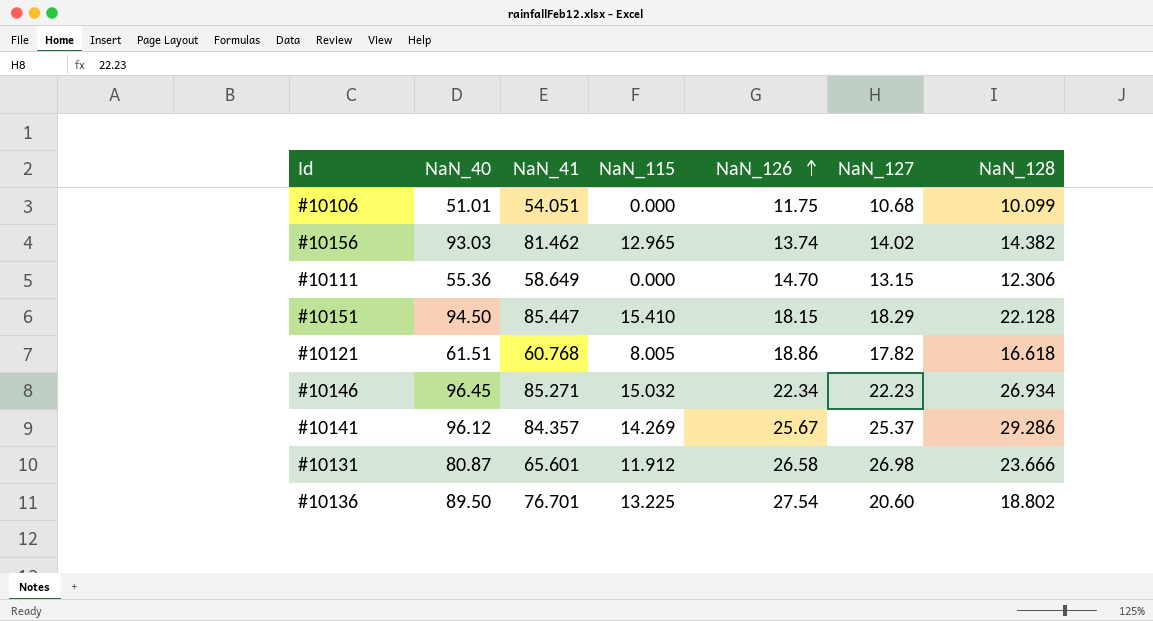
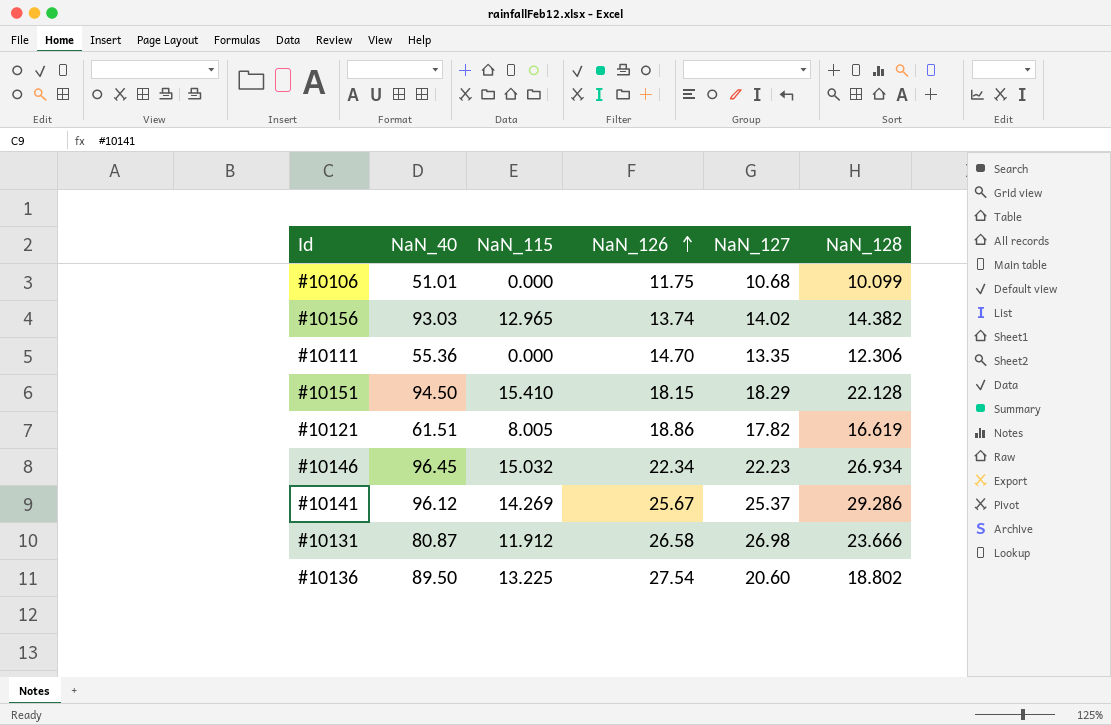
column NaN_41 | position: 3 -> none
#10111 | NaN_127: 13.15 -> 13.35
#10121 | NaN_128: 16.618 -> 16.619

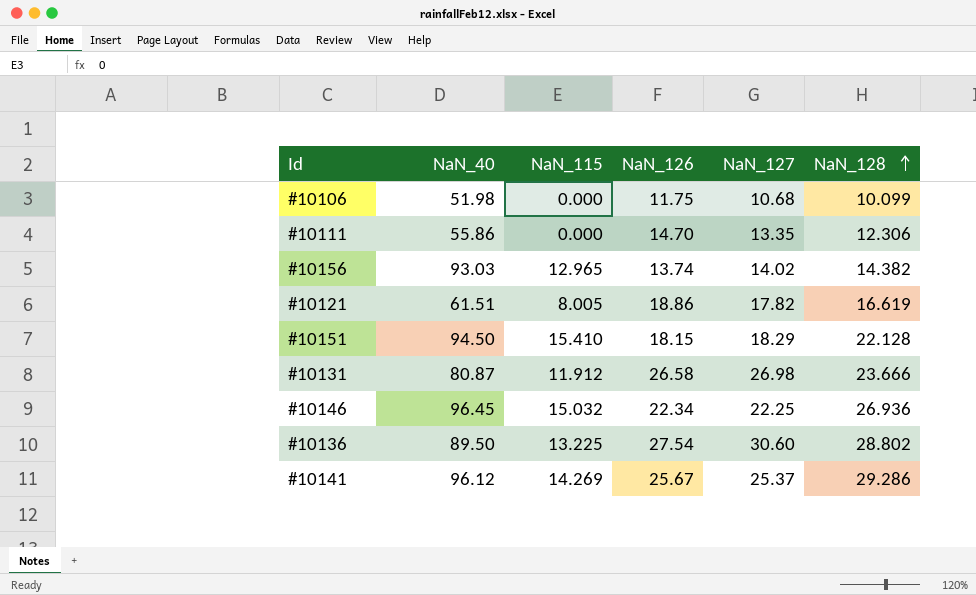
row order: NaN_126 ascending -> NaN_128 ascending
#10106 | NaN_40: 51.01 -> 51.98
#10111 | NaN_40: 55.36 -> 55.86
#10146 | NaN_127: 22.23 -> 22.25
#10146 | NaN_128: 26.934 -> 26.936
#10136 | NaN_127: 20.60 -> 30.60
#10136 | NaN_128: 18.802 -> 28.802

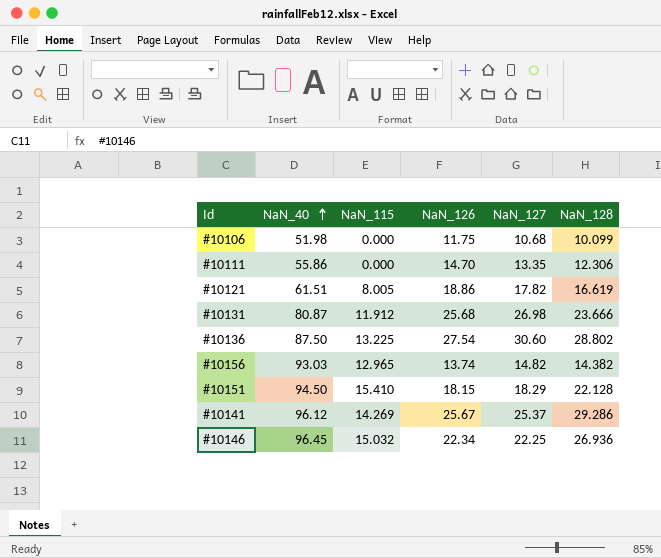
row order: NaN_128 ascending -> NaN_40 ascending
#10131 | NaN_126: 26.58 -> 25.68
#10136 | NaN_40: 89.50 -> 87.50
#10156 | NaN_127: 14.02 -> 14.82

